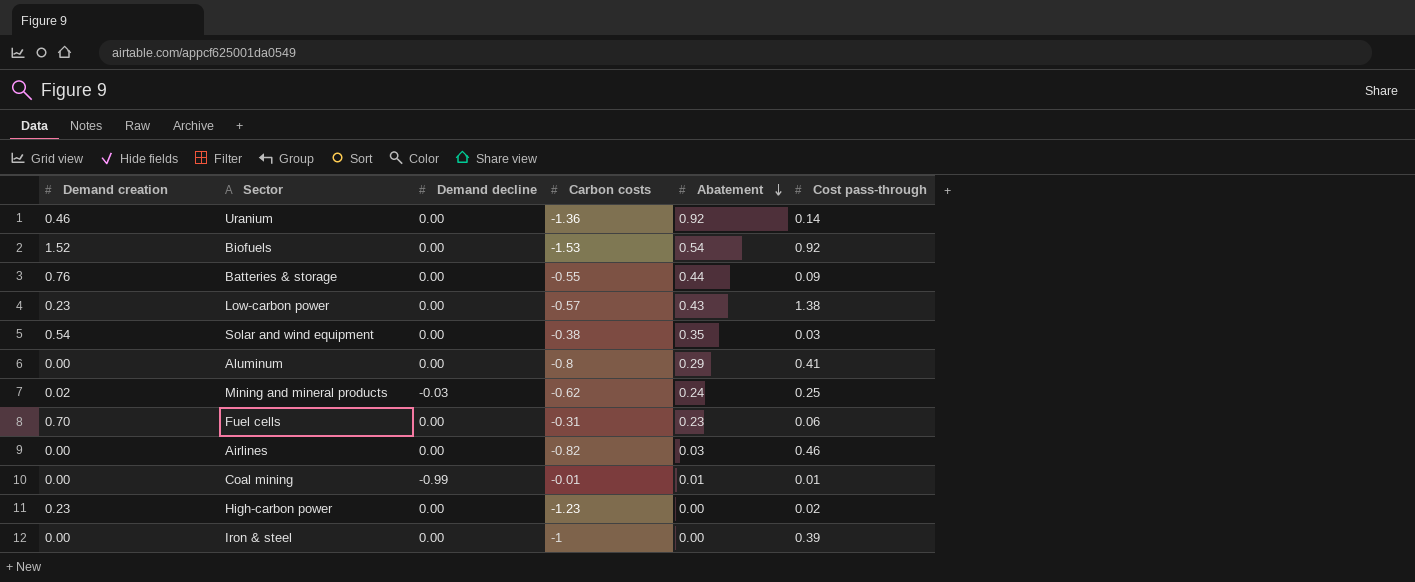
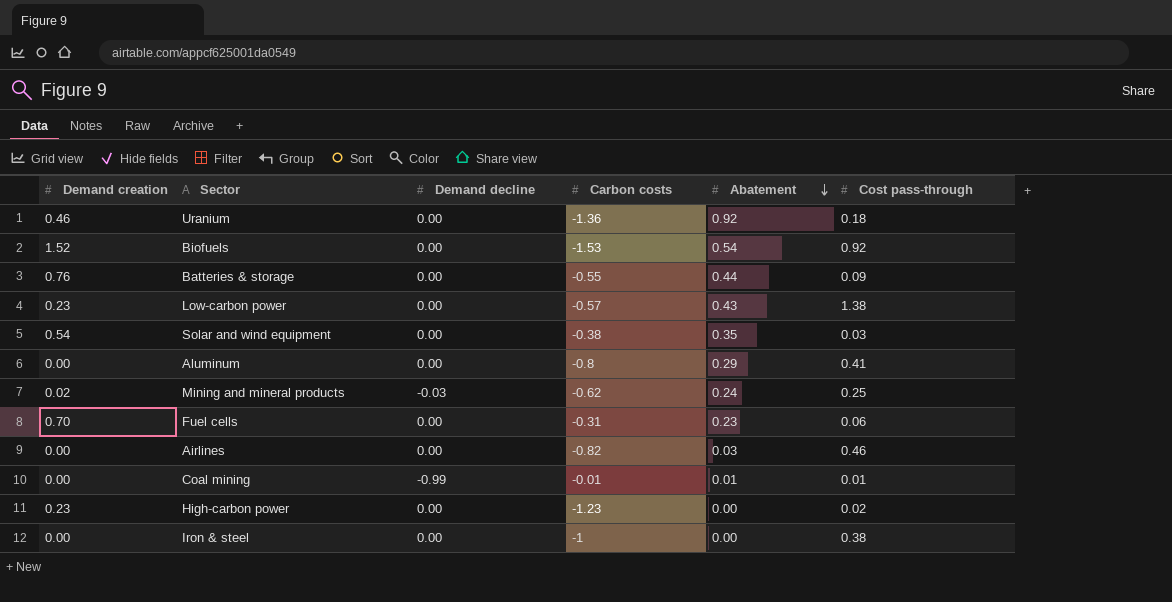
Uranium | Cost pass-through: 0.14 -> 0.18
Iron & steel | Cost pass-through: 0.39 -> 0.38

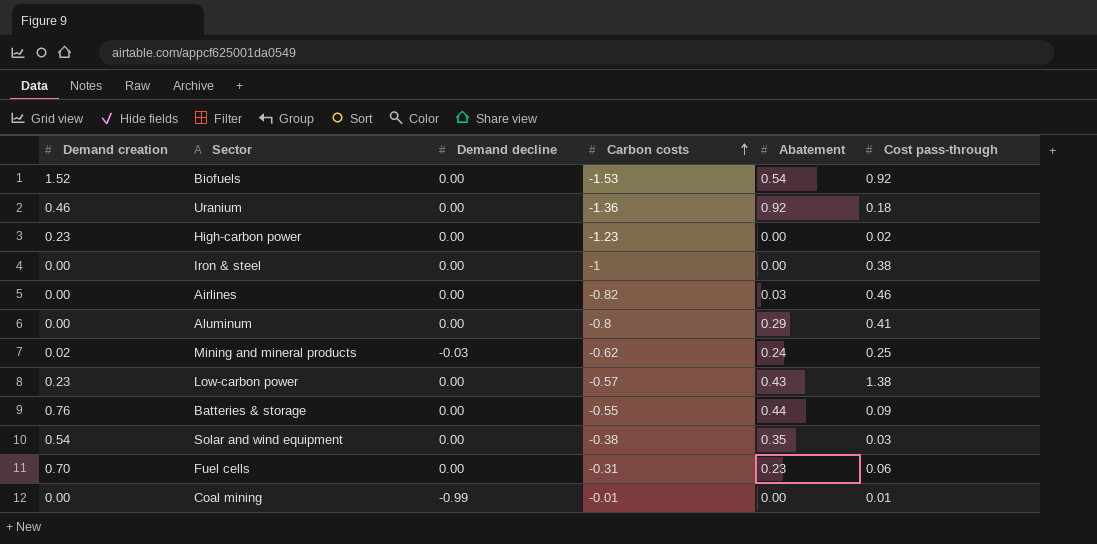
row order: Abatement descending -> Carbon costs ascending
Coal mining | Abatement: 0.01 -> 0.00

